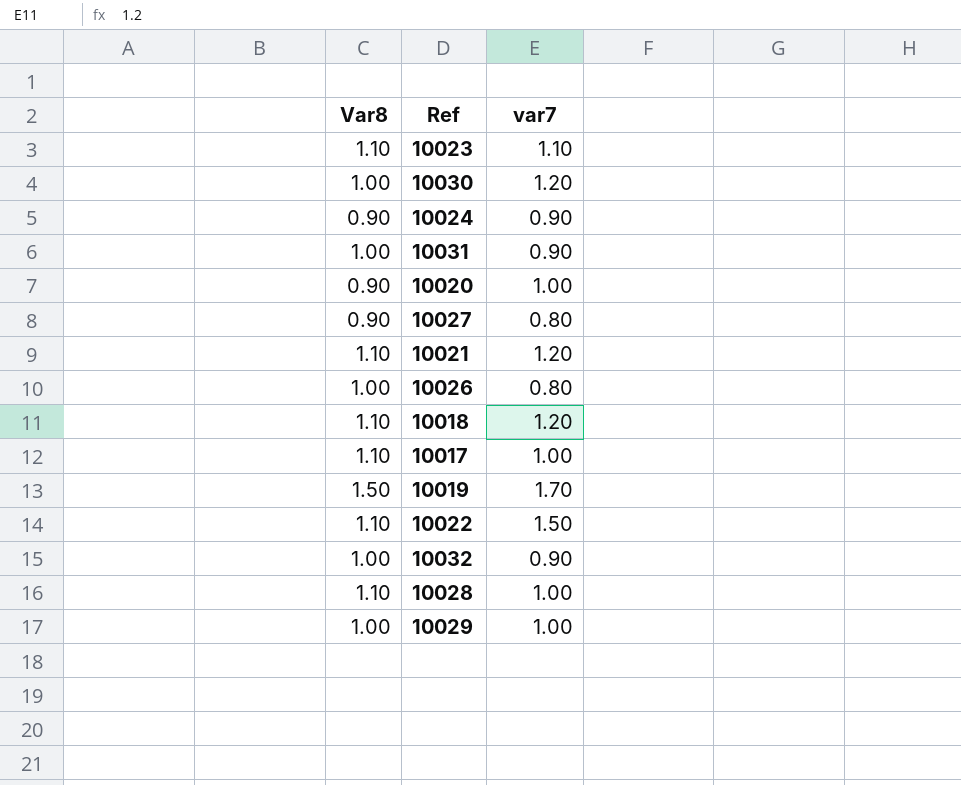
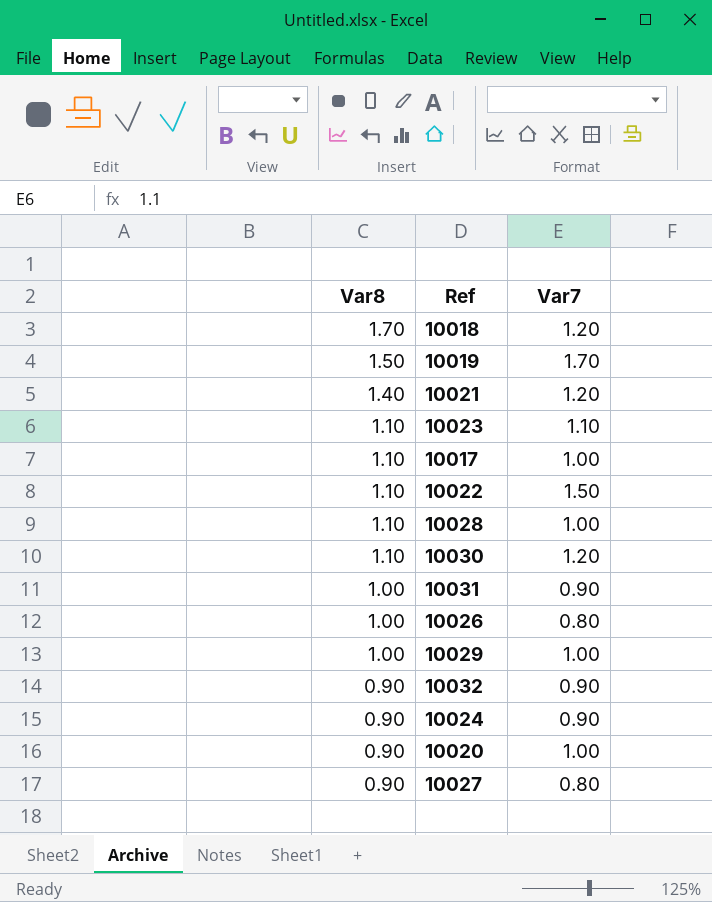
row order: none -> Var8 descending
column name: var7 -> Var7
10018 | Var8: 1.10 -> 1.70
10021 | Var8: 1.10 -> 1.40
10030 | Var8: 1.00 -> 1.10
10032 | Var8: 1.00 -> 0.90

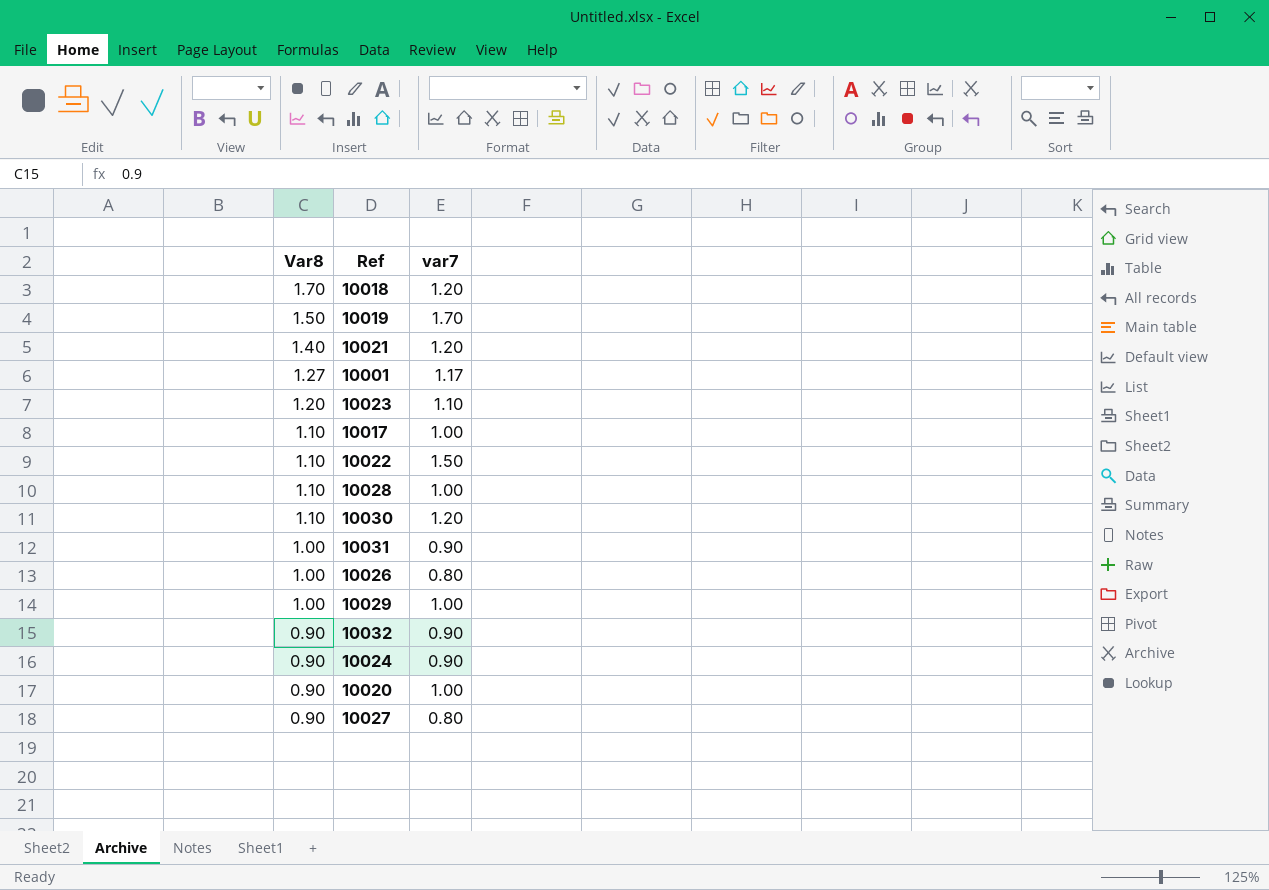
column name: Var7 -> var7
row 10001: none -> 1.27 | 1.17
10023 | Var8: 1.10 -> 1.20

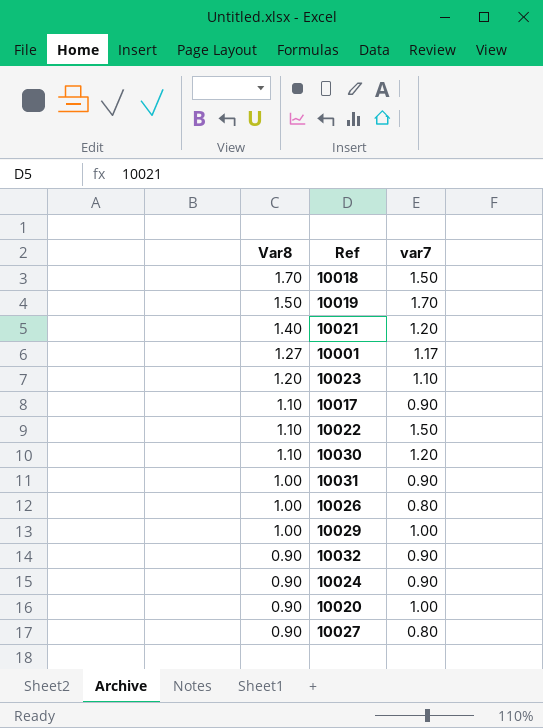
row 10028: 1.10 | 1.00 -> none
10018 | var7: 1.20 -> 1.50
10017 | var7: 1.00 -> 0.90

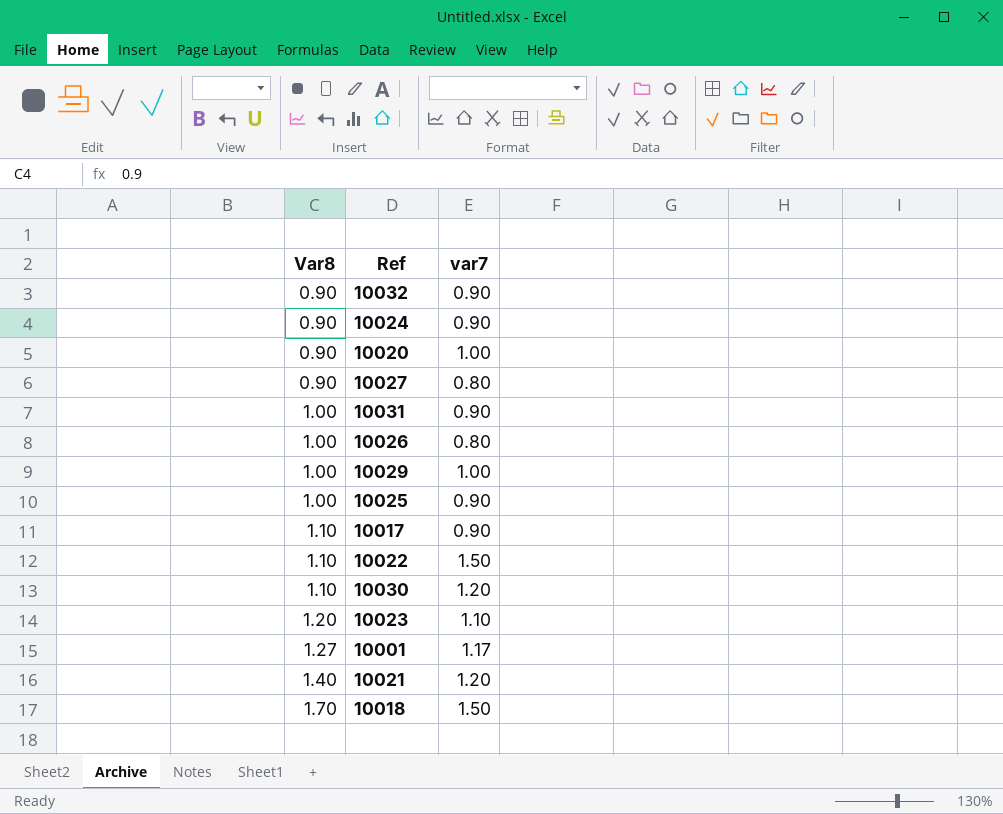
row order: Var8 descending -> Var8 ascending
row 10019: 1.50 | 1.70 -> none
row 10025: none -> 1.00 | 0.90

